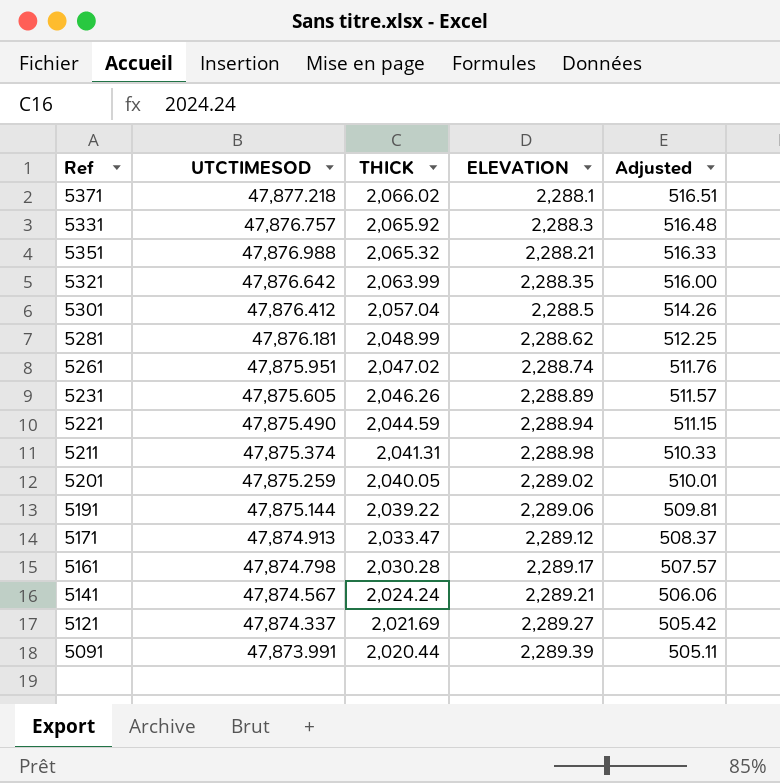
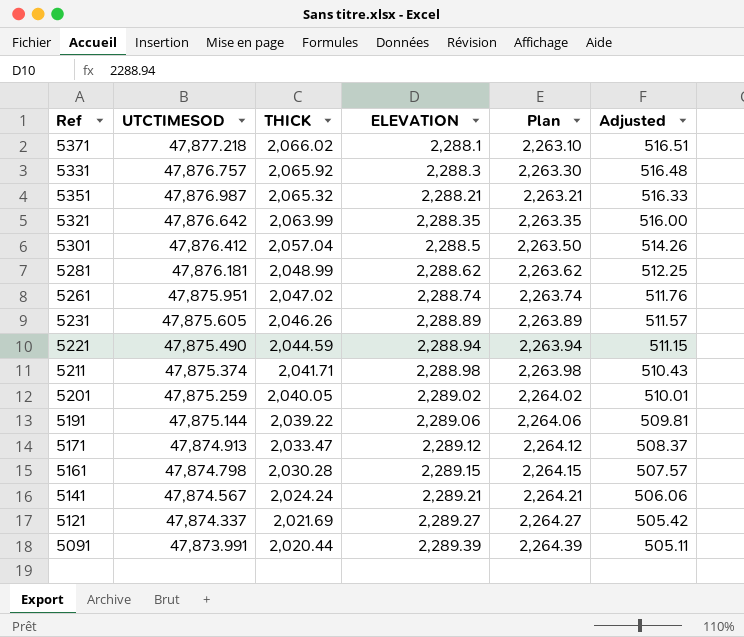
column Plan | formula: none -> [ELEVATION] - 25
5351 | UTCTIMESOD: 47,876.988 -> 47,876.987
5211 | THICK: 2,041.31 -> 2,041.71
5211 | Adjusted: 510.33 -> 510.43
5161 | ELEVATION: 2,289.17 -> 2,289.15

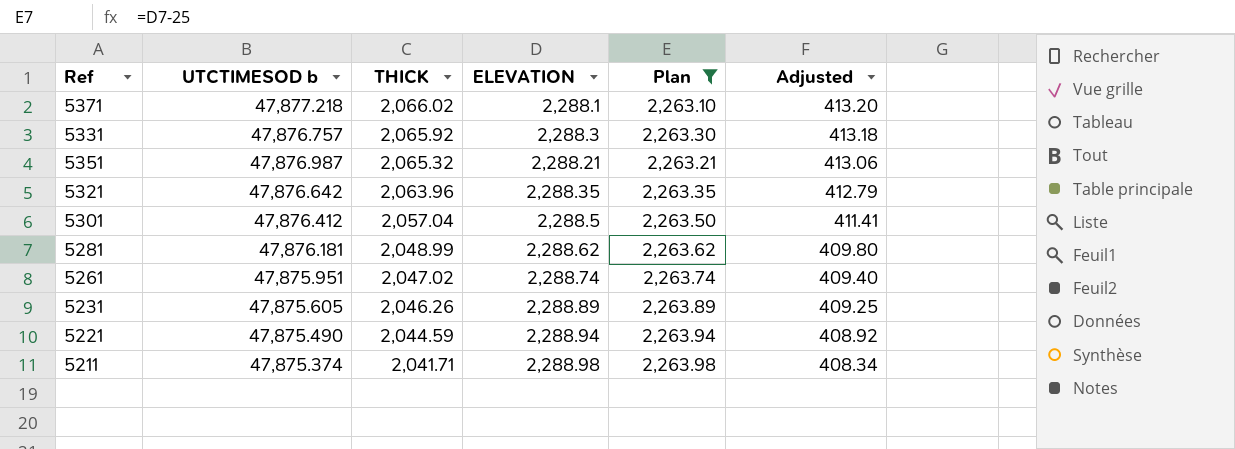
filter: none -> Plan <= 2,263.98
column name: UTCTIMESOD -> UTCTIMESOD b
column Adjusted | formula: [THICK] * 0.25 -> [THICK] * 0.2
5321 | THICK: 2,063.99 -> 2,063.96

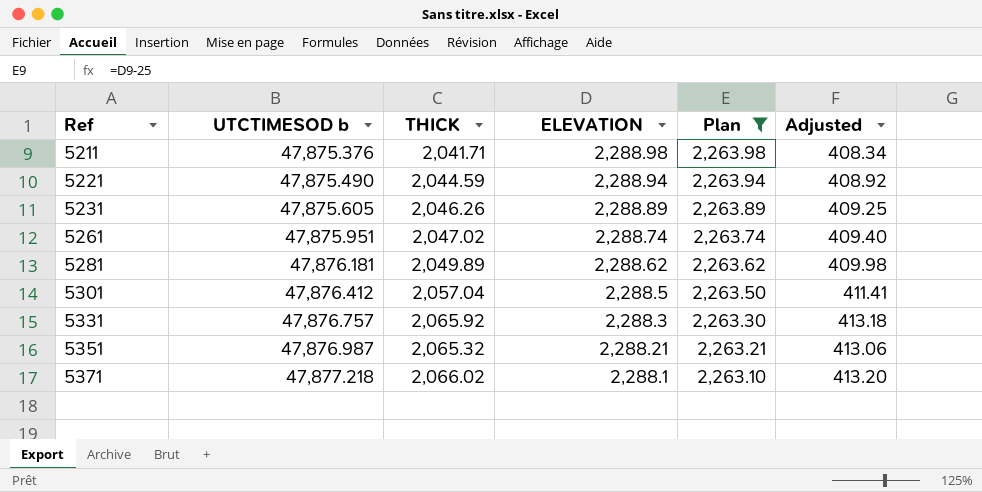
row order: THICK descending -> Ref ascending
row 5321: 47,876.642 | 2,063.96 | 2,288.35 | 2,263.35 | 412.79 -> none
5211 | UTCTIMESOD b: 47,875.374 -> 47,875.376
5281 | THICK: 2,048.99 -> 2,049.89
5281 | Adjusted: 409.80 -> 409.98

